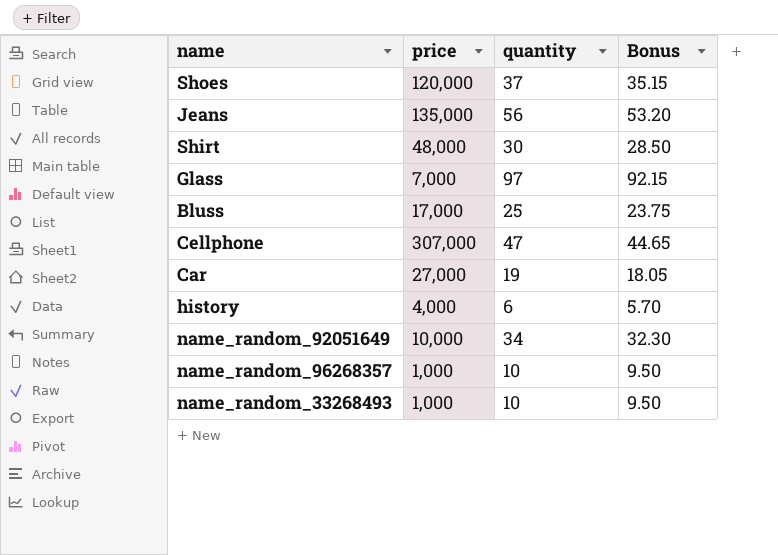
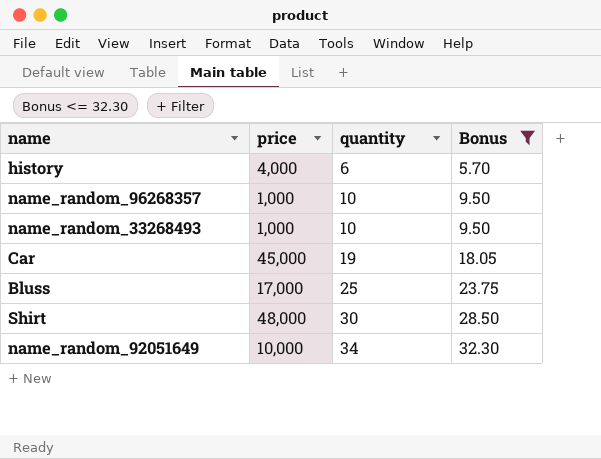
filter: none -> Bonus <= 32.30
row order: none -> quantity ascending
Car | price: 27,000 -> 45,000

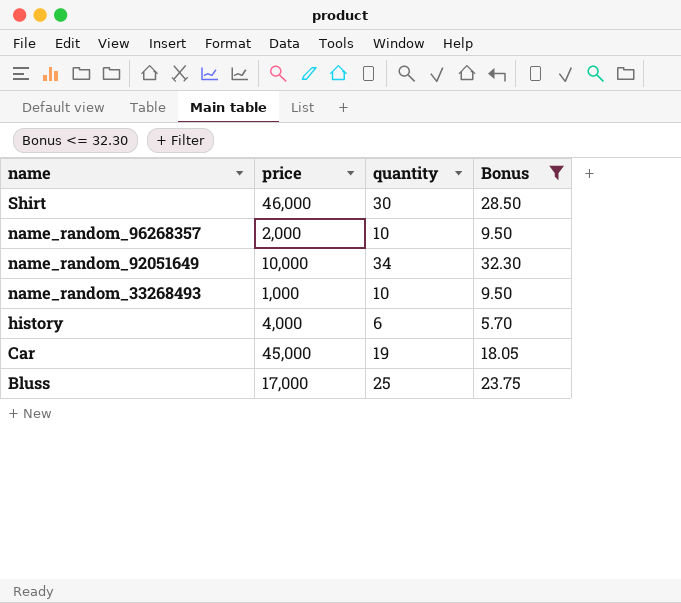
row order: quantity ascending -> name descending
Shirt | price: 48,000 -> 46,000
name_random_96268357 | price: 1,000 -> 2,000

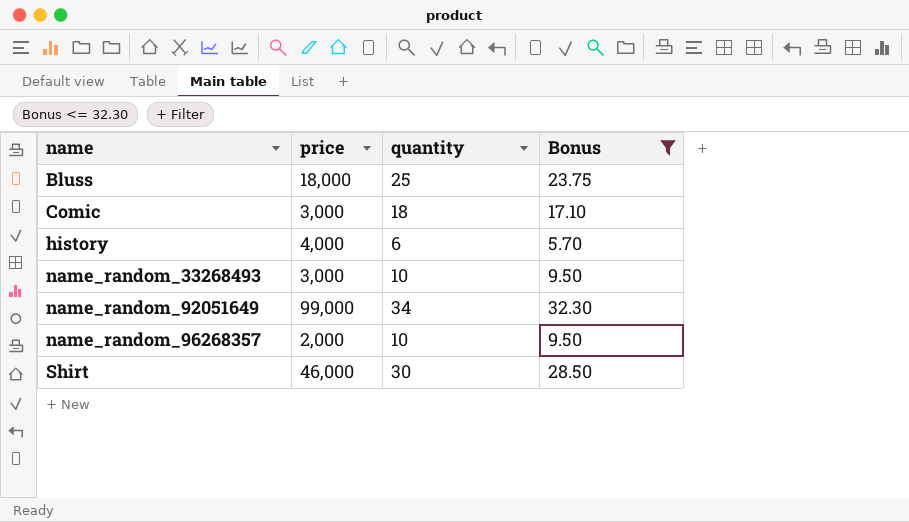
row order: name descending -> name ascending
row Car: 45,000 | 19 | 18.05 -> none
Bluss | price: 17,000 -> 18,000
row Comic: none -> 3,000 | 18 | 17.10
name_random_33268493 | price: 1,000 -> 3,000
name_random_92051649 | price: 10,000 -> 99,000

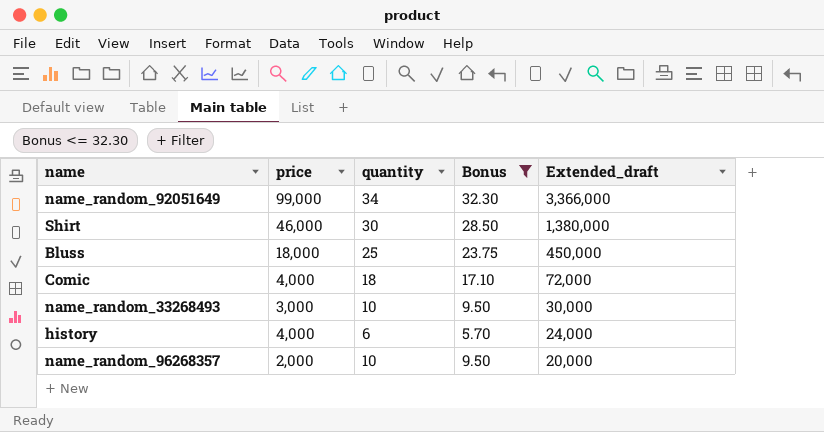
row order: name ascending -> Extended_draft descending
column Extended_draft | formula: none -> [price] * [quantity]
Comic | price: 3,000 -> 4,000

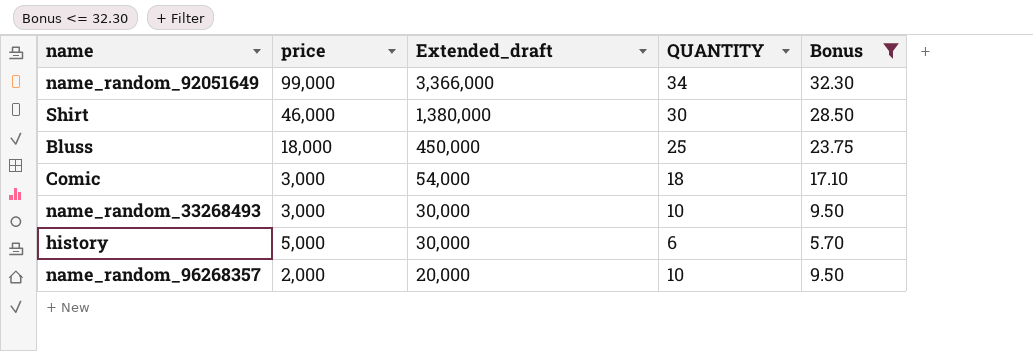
column Extended_draft | position: 5 -> 3
column name: quantity -> QUANTITY
Comic | price: 4,000 -> 3,000
Comic | Extended_draft: 72,000 -> 54,000
history | price: 4,000 -> 5,000
history | Extended_draft: 24,000 -> 30,000

